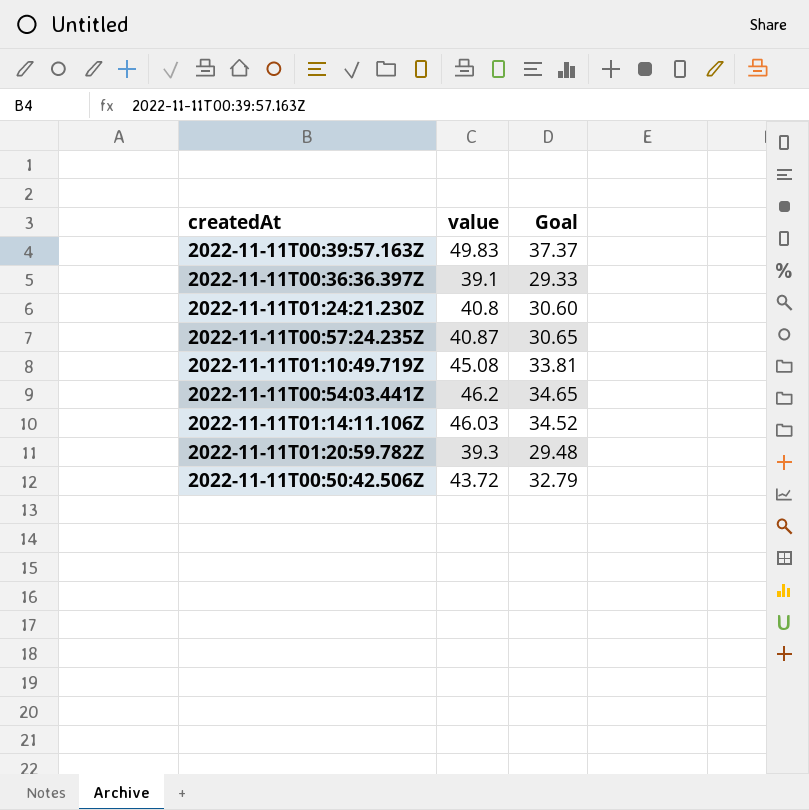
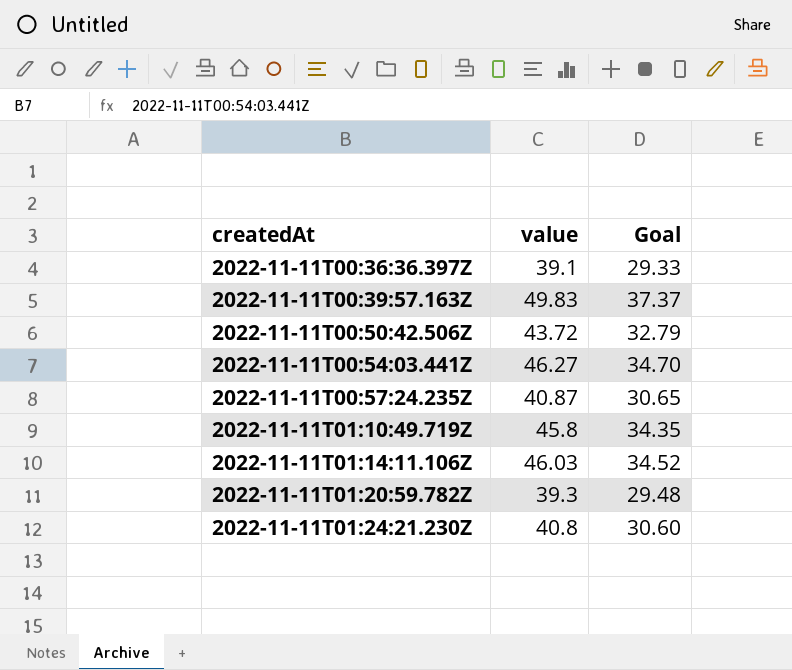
row order: none -> createdAt ascending
2022-11-11T00:54:03.441Z | value: 46.2 -> 46.27
2022-11-11T00:54:03.441Z | Goal: 34.65 -> 34.70
2022-11-11T01:10:49.719Z | value: 45.08 -> 45.8
2022-11-11T01:10:49.719Z | Goal: 33.81 -> 34.35

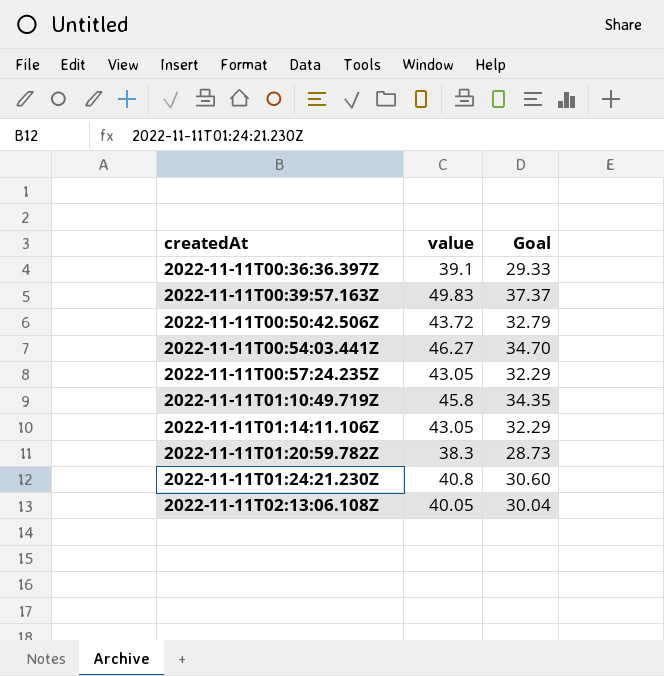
2022-11-11T00:57:24.235Z | value: 40.87 -> 43.05
2022-11-11T00:57:24.235Z | Goal: 30.65 -> 32.29
2022-11-11T01:14:11.106Z | value: 46.03 -> 43.05
2022-11-11T01:14:11.106Z | Goal: 34.52 -> 32.29
2022-11-11T01:20:59.782Z | value: 39.3 -> 38.3
2022-11-11T01:20:59.782Z | Goal: 29.48 -> 28.73
row 2022-11-11T02:13:06.108Z: none -> 40.05 | 30.04

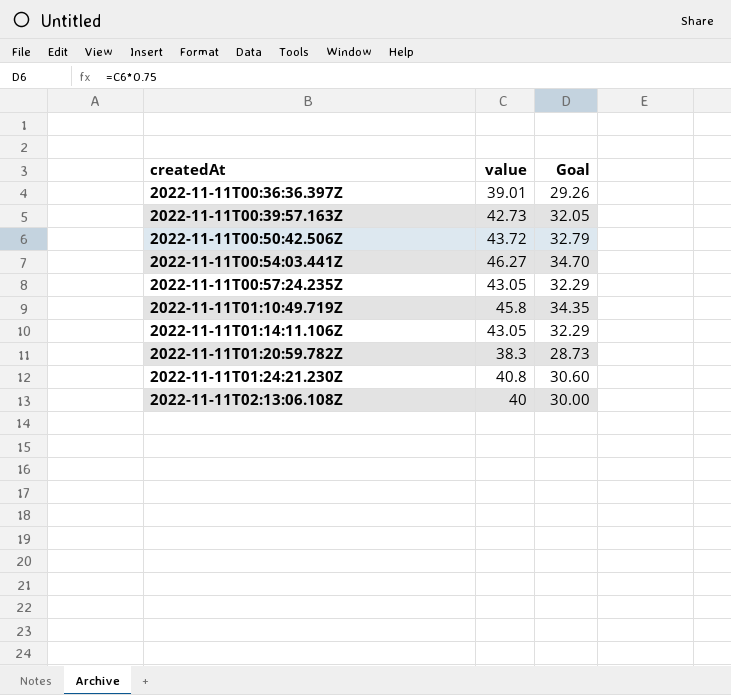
2022-11-11T00:36:36.397Z | value: 39.1 -> 39.01
2022-11-11T00:36:36.397Z | Goal: 29.33 -> 29.26
2022-11-11T00:39:57.163Z | value: 49.83 -> 42.73
2022-11-11T00:39:57.163Z | Goal: 37.37 -> 32.05
2022-11-11T02:13:06.108Z | value: 40.05 -> 40
2022-11-11T02:13:06.108Z | Goal: 30.04 -> 30.00

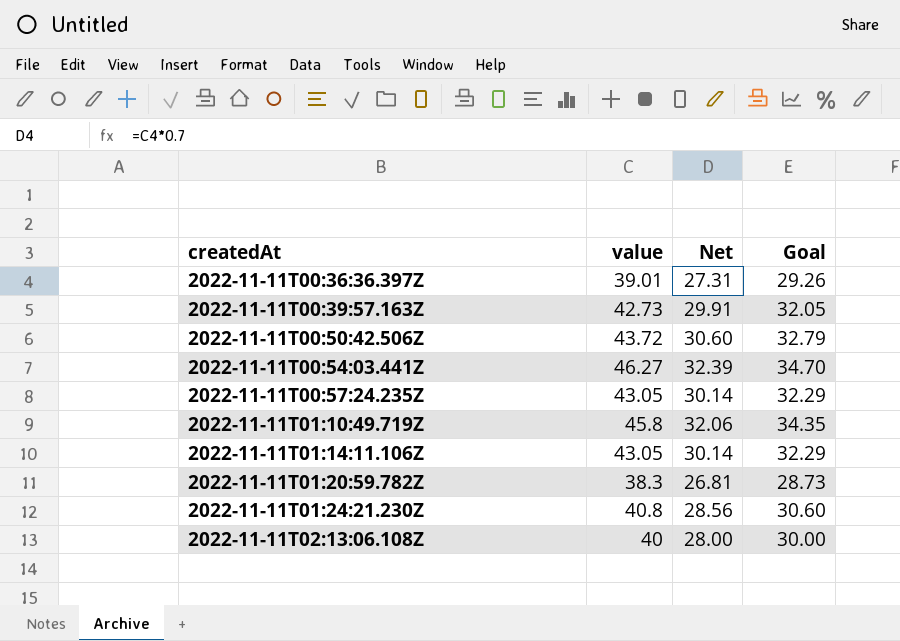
column Net | formula: none -> [value] * 0.7

